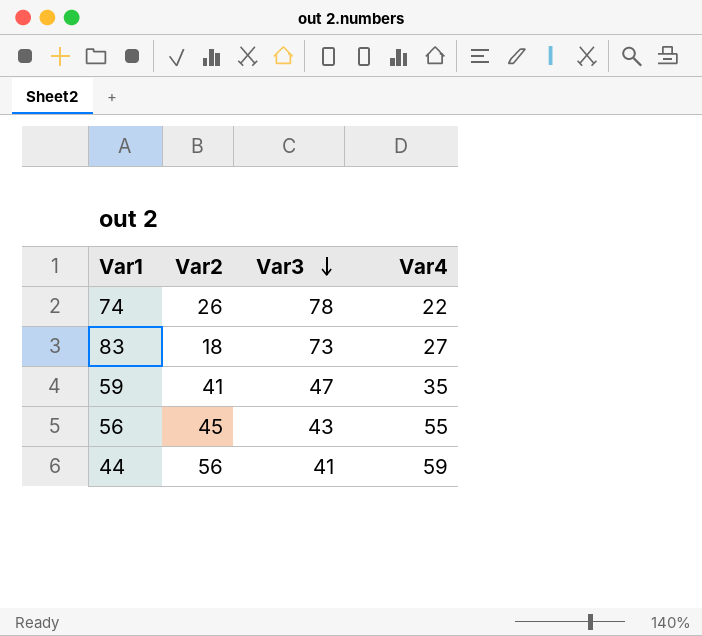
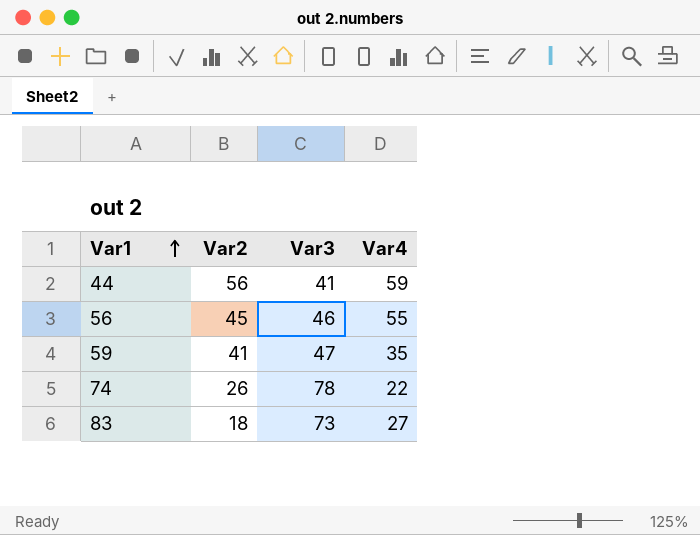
row order: Var3 descending -> Var1 ascending
56 | Var3: 43 -> 46

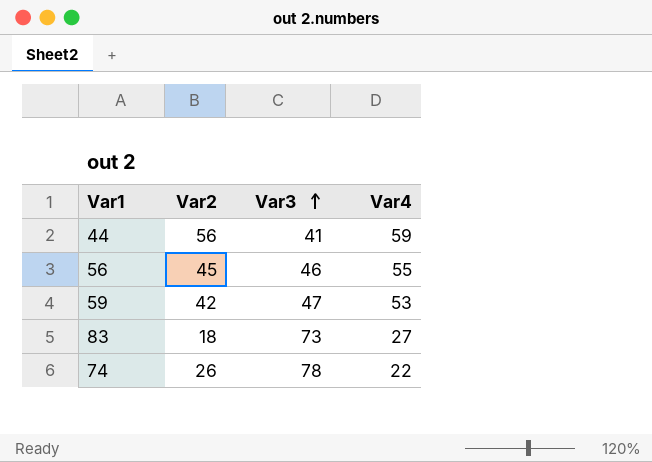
row order: Var1 ascending -> Var3 ascending
59 | Var2: 41 -> 42
59 | Var4: 35 -> 53

